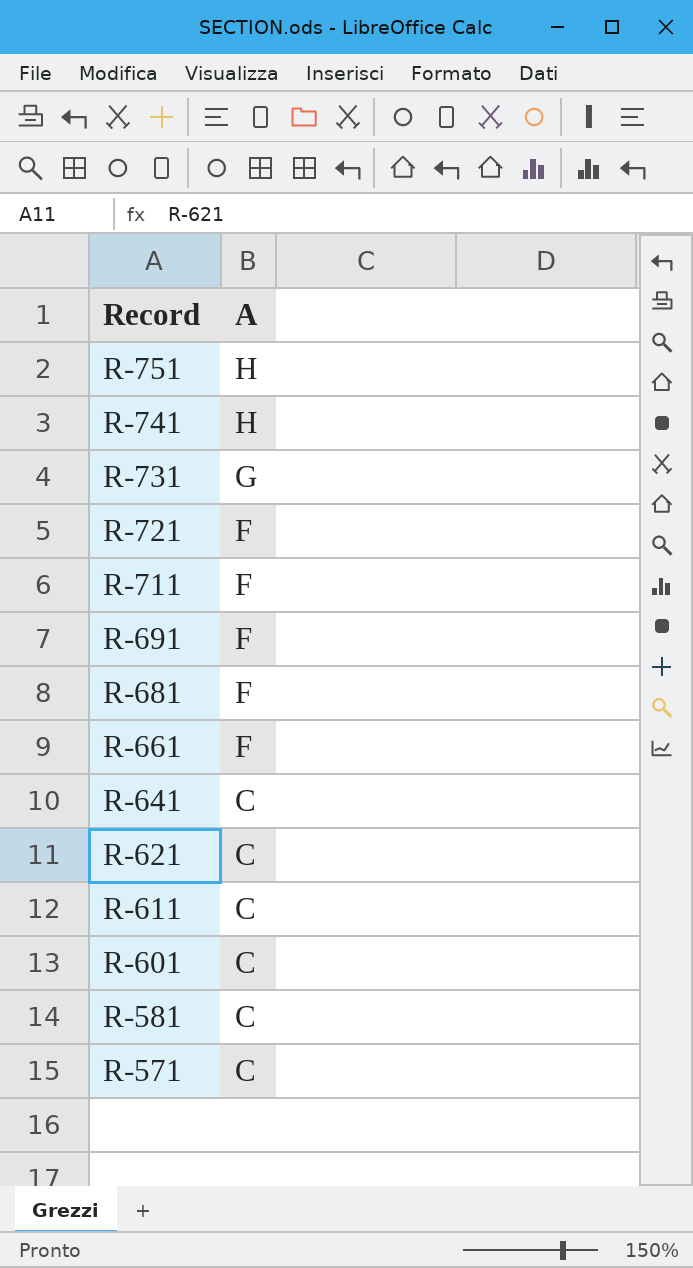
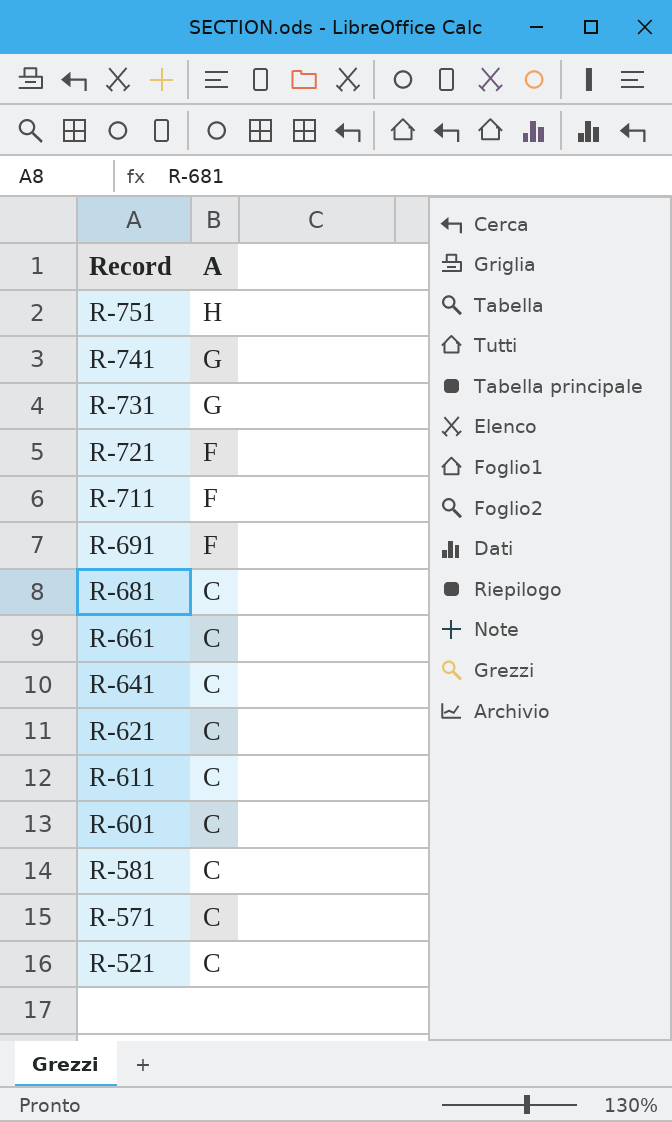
R-741 | A: H -> G
R-681 | A: F -> C
R-661 | A: F -> C
row R-521: none -> C

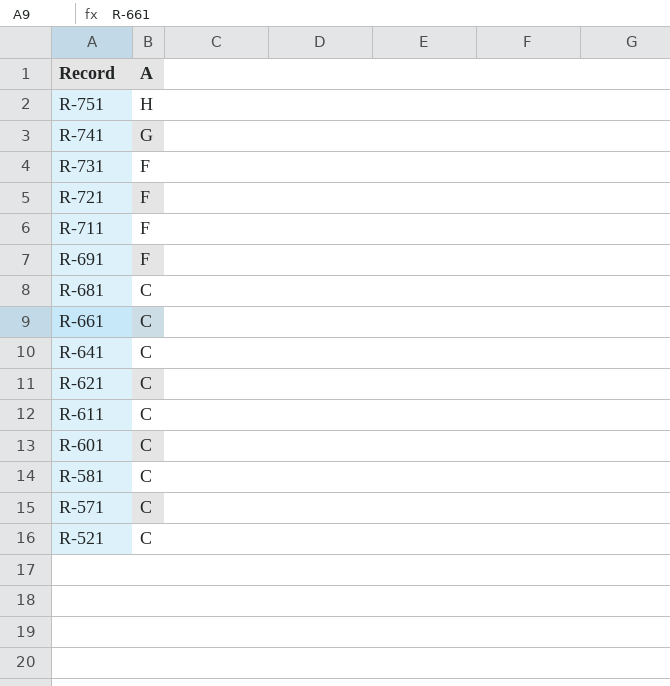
R-731 | A: G -> F

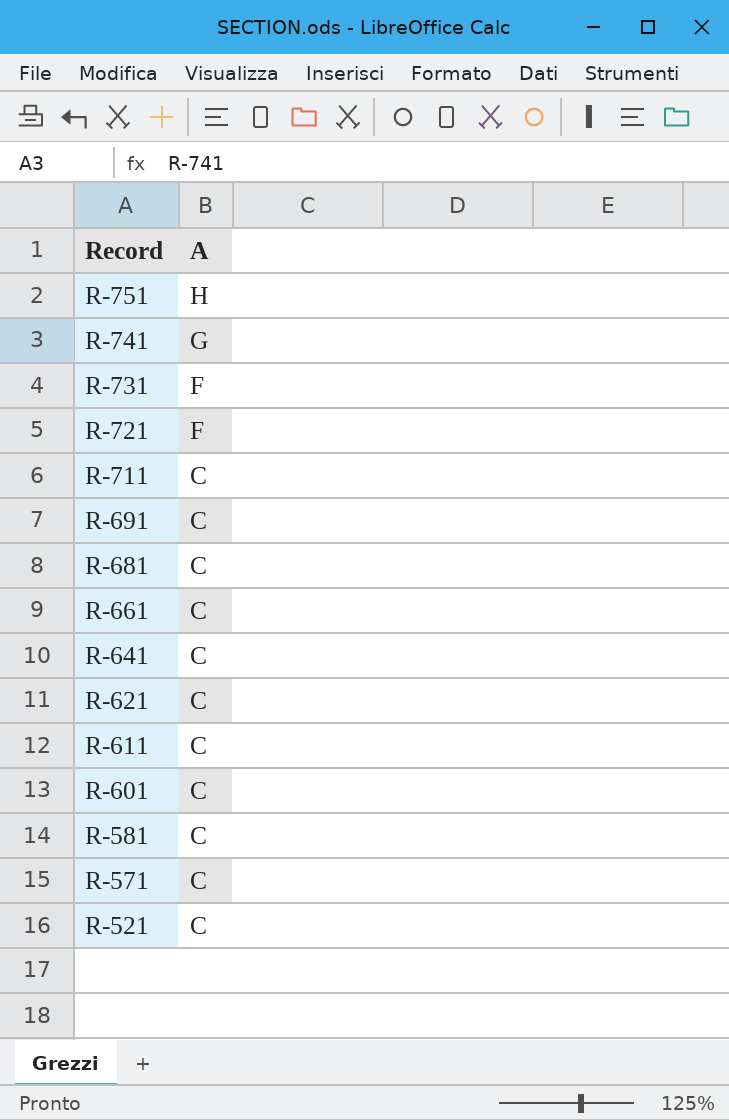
R-711 | A: F -> C
R-691 | A: F -> C

